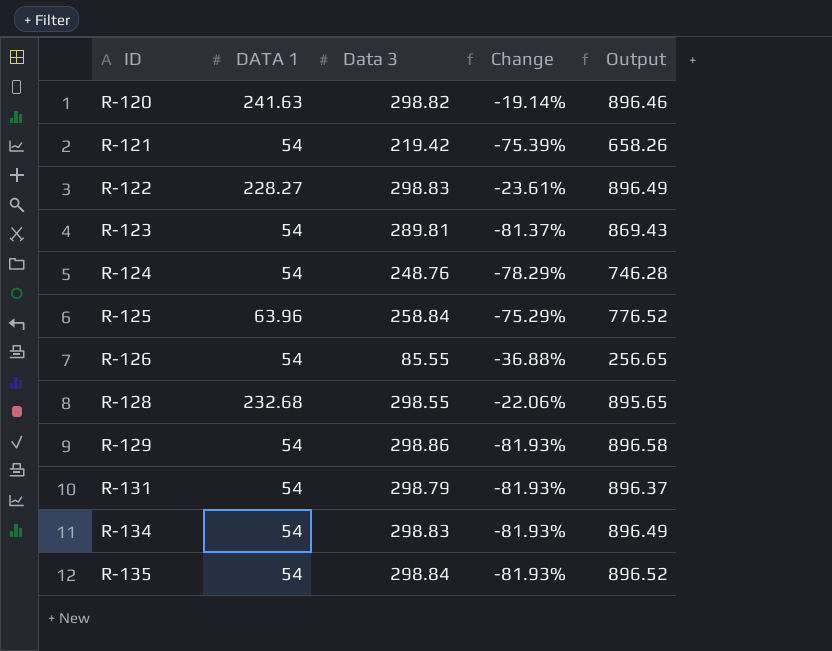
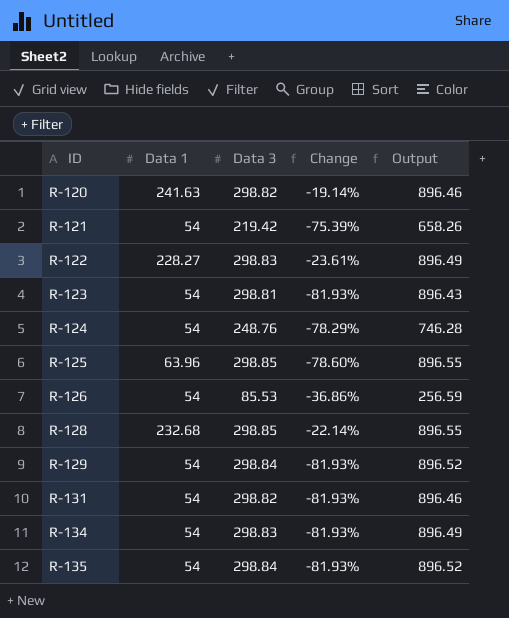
column name: DATA 1 -> Data 1
R-123 | Data 3: 289.81 -> 298.81
R-123 | Change: -81.37% -> -81.93%
R-123 | Output: 869.43 -> 896.43
R-125 | Data 3: 258.84 -> 298.85
R-125 | Change: -75.29% -> -78.60%
R-125 | Output: 776.52 -> 896.55
R-126 | Data 3: 85.55 -> 85.53
R-126 | Change: -36.88% -> -36.86%
R-126 | Output: 256.65 -> 256.59
R-128 | Data 3: 298.55 -> 298.85
R-128 | Change: -22.06% -> -22.14%
R-128 | Output: 895.65 -> 896.55
R-129 | Data 3: 298.86 -> 298.84
R-129 | Output: 896.58 -> 896.52
R-131 | Data 3: 298.79 -> 298.82
R-131 | Output: 896.37 -> 896.46

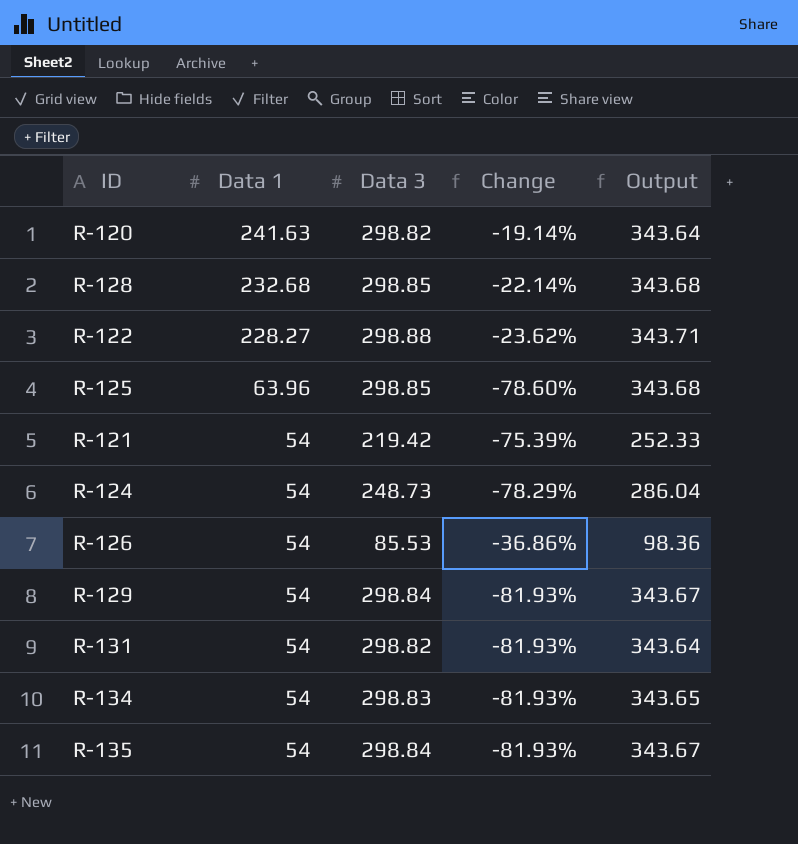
row order: ID ascending -> Data 1 descending
column Output | formula: [Data 3] * 3 -> [Data 3] * 1.15
row R-123: 54 | 298.81 | -81.93% | 896.43 -> none
R-122 | Data 3: 298.83 -> 298.88
R-122 | Change: -23.61% -> -23.62%
R-124 | Data 3: 248.76 -> 248.73

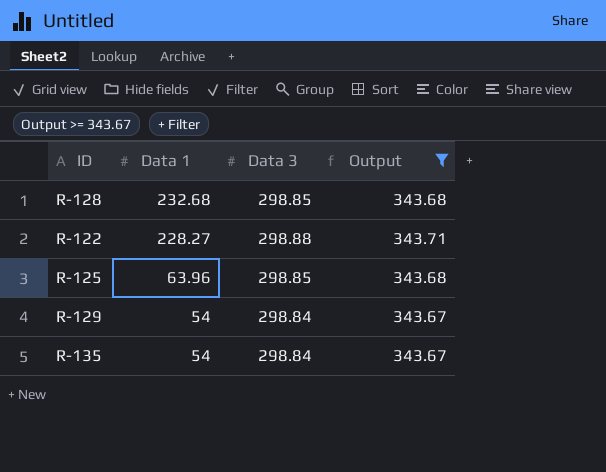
filter: none -> Output >= 343.67
column Change | formula: ([Data 1] - [Data 3]) / [Data 3] -> none

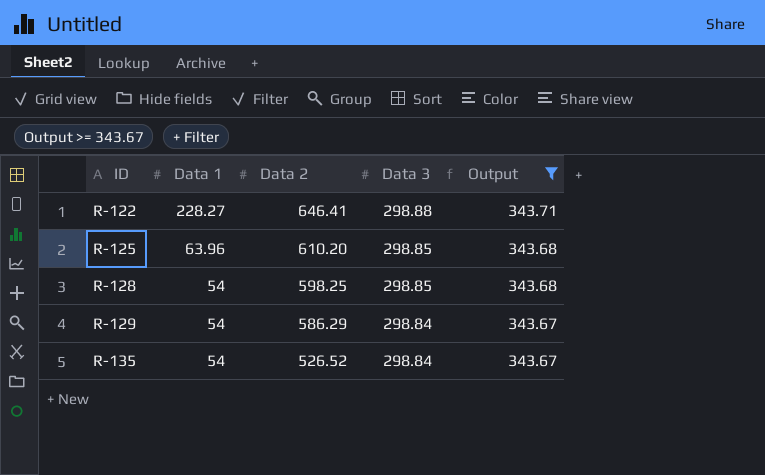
row order: Data 1 descending -> ID ascending
column Data 2 | position: none -> 3
R-128 | Data 1: 232.68 -> 54

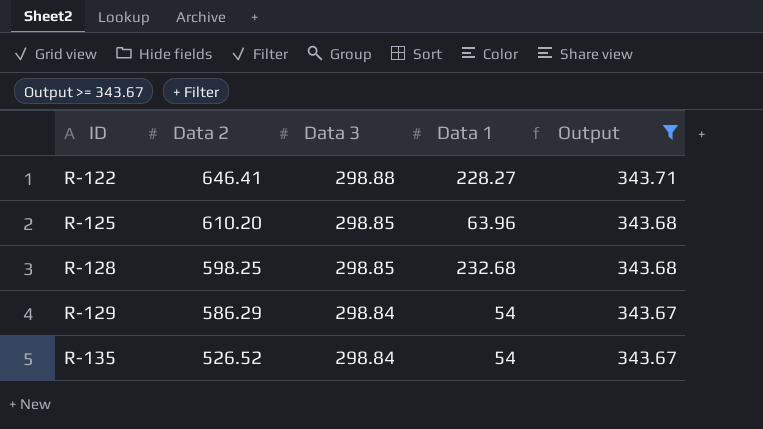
column Data 1 | position: 2 -> 4
R-128 | Data 1: 54 -> 232.68

